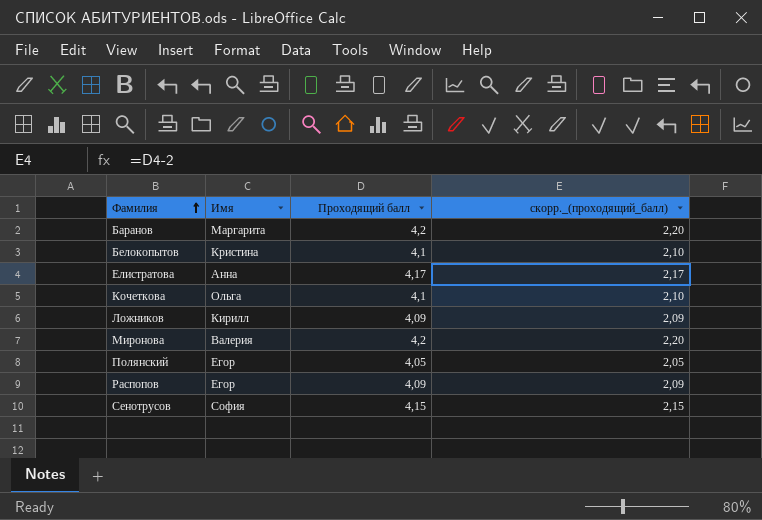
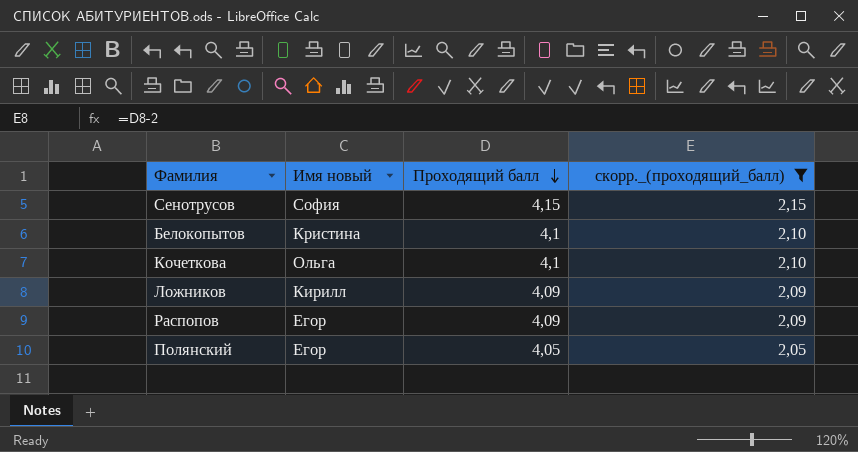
filter: none -> скорр._(проходящий_балл) <= 2,15
row order: Фамилия ascending -> Проходящий балл descending
column name: Имя -> Имя новый

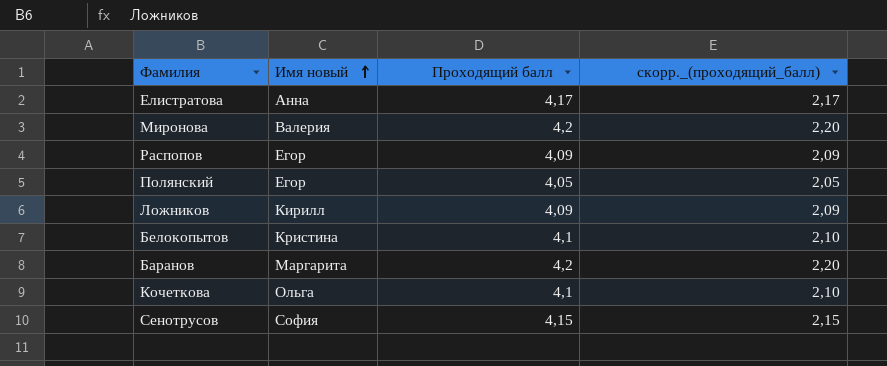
filter: скорр._(проходящий_балл) <= 2,15 -> none
row order: Проходящий балл descending -> Имя новый ascending

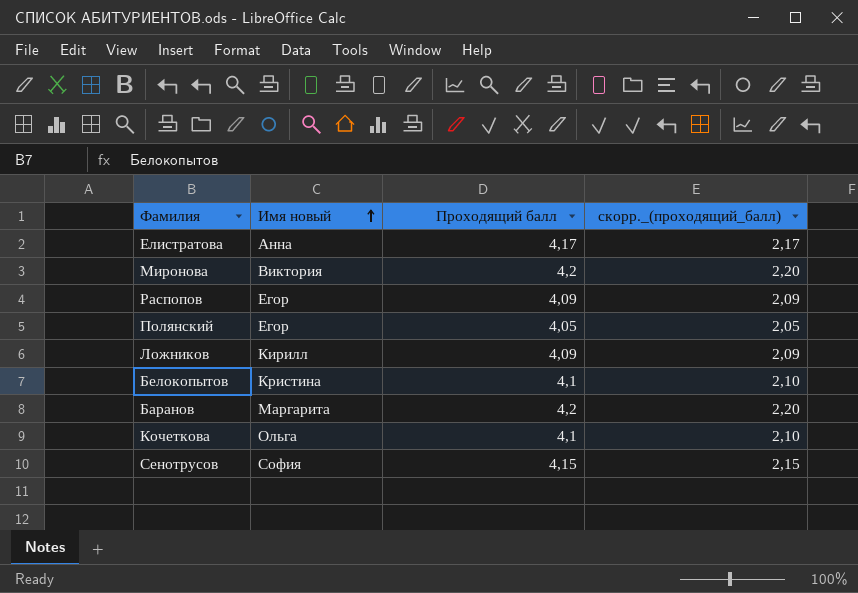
Миронова | Имя новый: Валерия -> Виктория

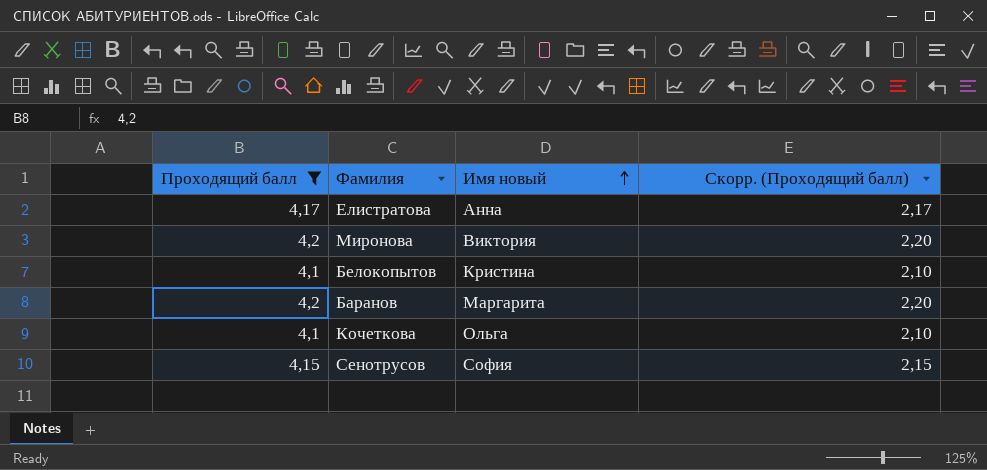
filter: none -> Проходящий балл >= 4,1
column Проходящий балл | position: 3 -> 1
column name: скорр._(проходящий_балл) -> Скорр. (Проходящий балл)

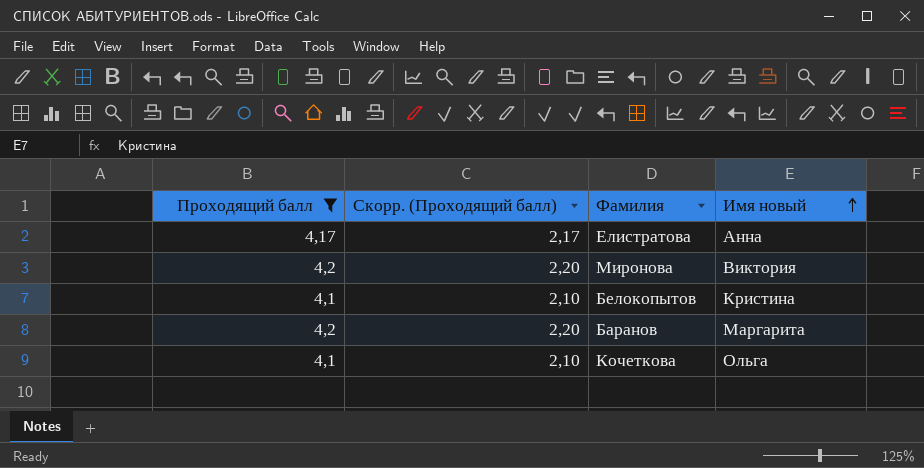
column Скорр. (Проходящий балл) | position: 4 -> 2
row Сенотрусов: 4,15 | София | 2,15 -> none

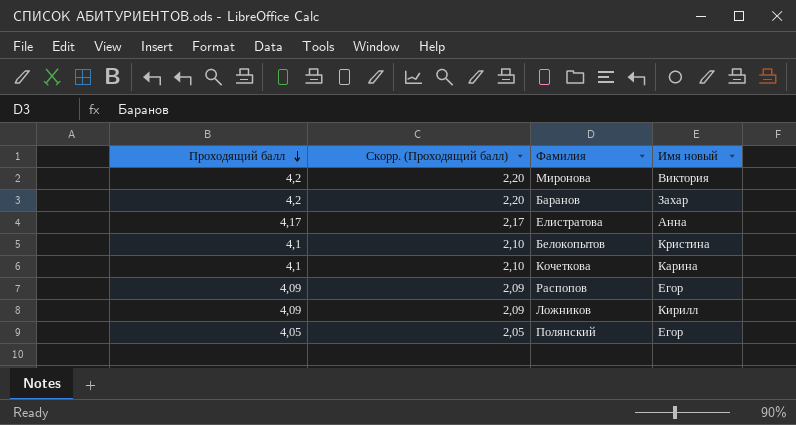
filter: Проходящий балл >= 4,1 -> none
row order: Имя новый ascending -> Проходящий балл descending
Баранов | Имя новый: Маргарита -> Захар
Кочеткова | Имя новый: Ольга -> Карина

